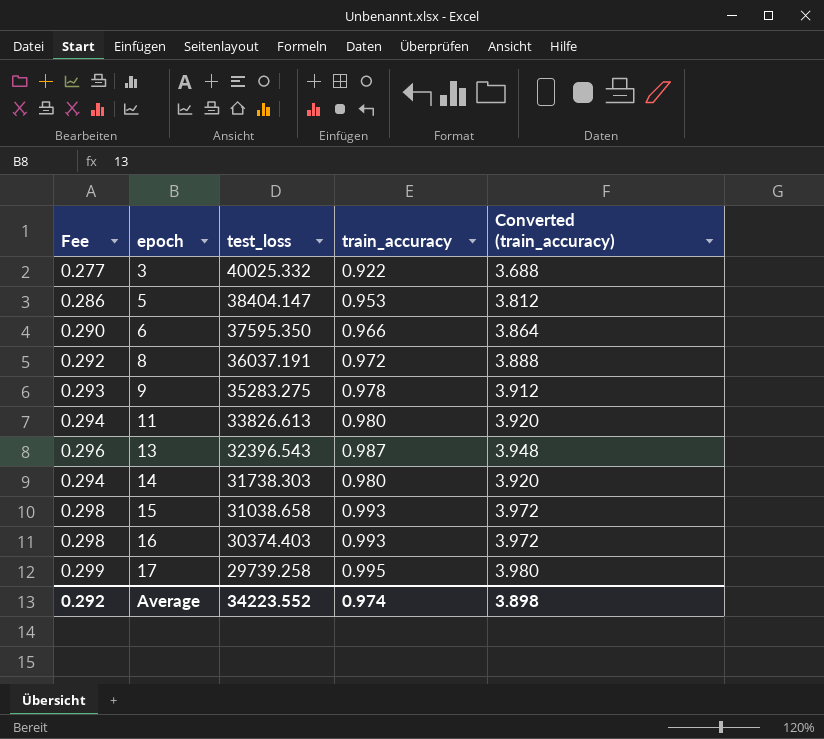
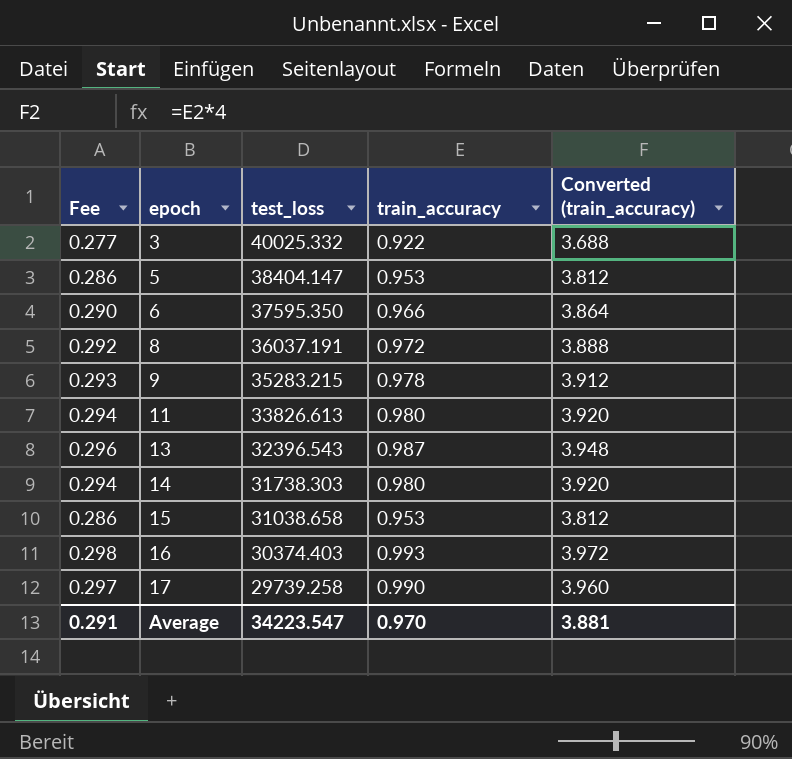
9 | test_loss: 35283.275 -> 35283.215
15 | Fee: 0.298 -> 0.286
15 | train_accuracy: 0.993 -> 0.953
15 | Converted (train_accuracy): 3.972 -> 3.812
17 | Fee: 0.299 -> 0.297
17 | train_accuracy: 0.995 -> 0.990
17 | Converted (train_accuracy): 3.980 -> 3.960
Average | Fee: 0.292 -> 0.291
Average | test_loss: 34223.552 -> 34223.547
Average | train_accuracy: 0.974 -> 0.970
Average | Converted (train_accuracy): 3.898 -> 3.881

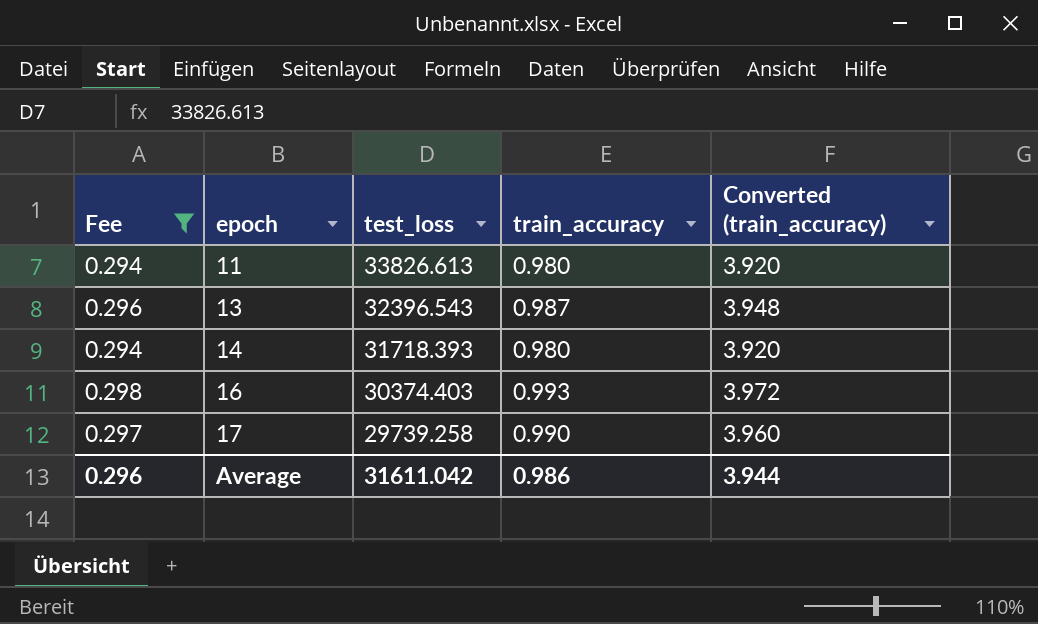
filter: none -> Fee >= 0.294
14 | test_loss: 31738.303 -> 31718.393
Average | Fee: 0.291 -> 0.296
Average | test_loss: 34223.547 -> 31611.042
Average | train_accuracy: 0.970 -> 0.986
Average | Converted (train_accuracy): 3.881 -> 3.944

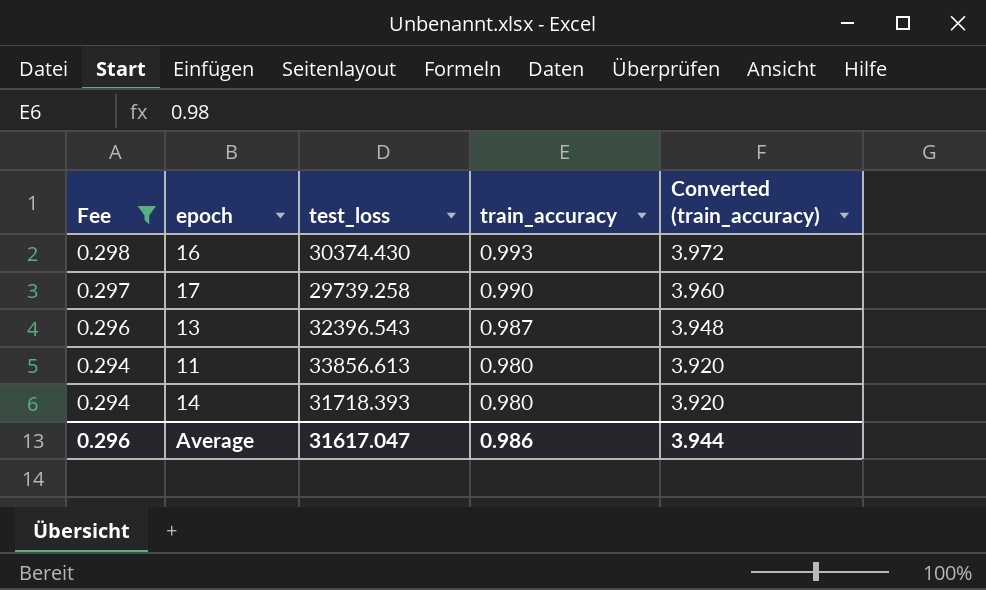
row order: epoch ascending -> Fee descending
16 | test_loss: 30374.403 -> 30374.430
11 | test_loss: 33826.613 -> 33856.613
Average | test_loss: 31611.042 -> 31617.047

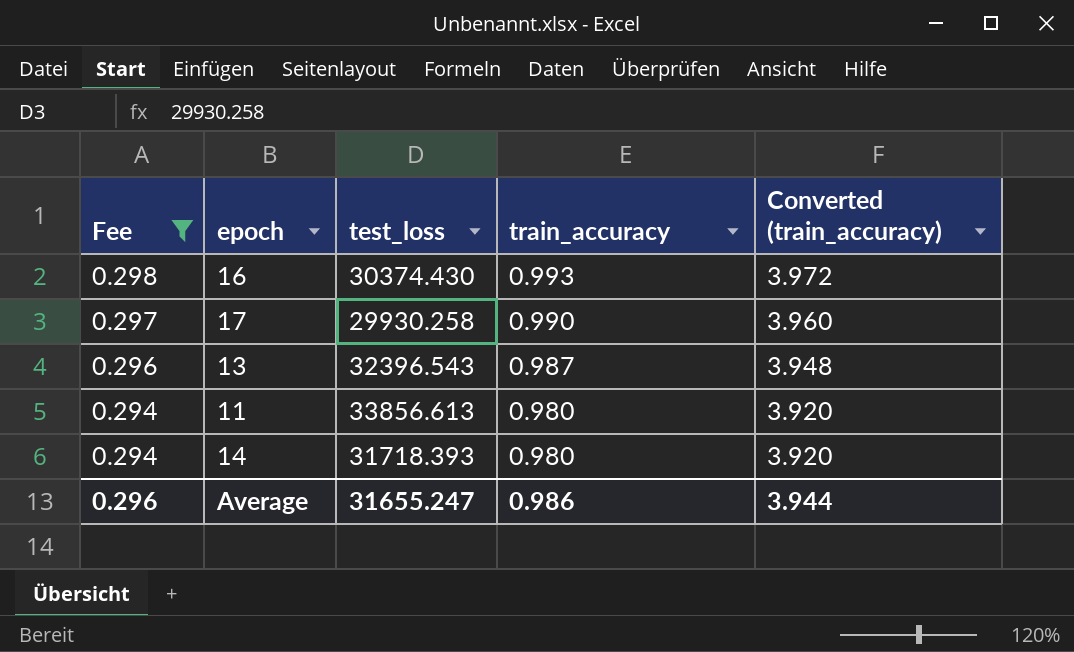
17 | test_loss: 29739.258 -> 29930.258
Average | test_loss: 31617.047 -> 31655.247

